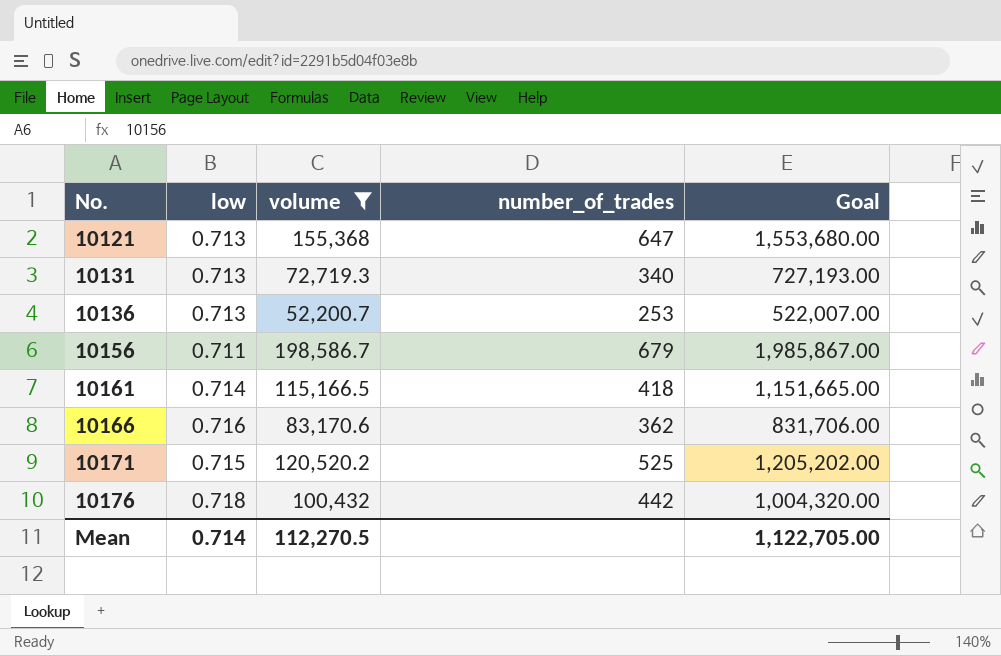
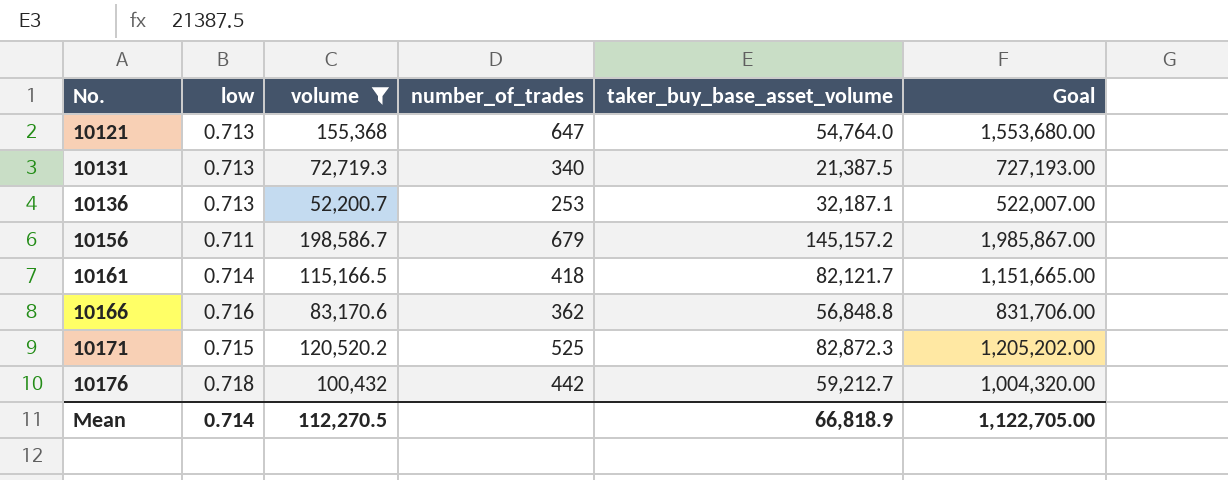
column taker_buy_base_asset_volume | position: none -> 5

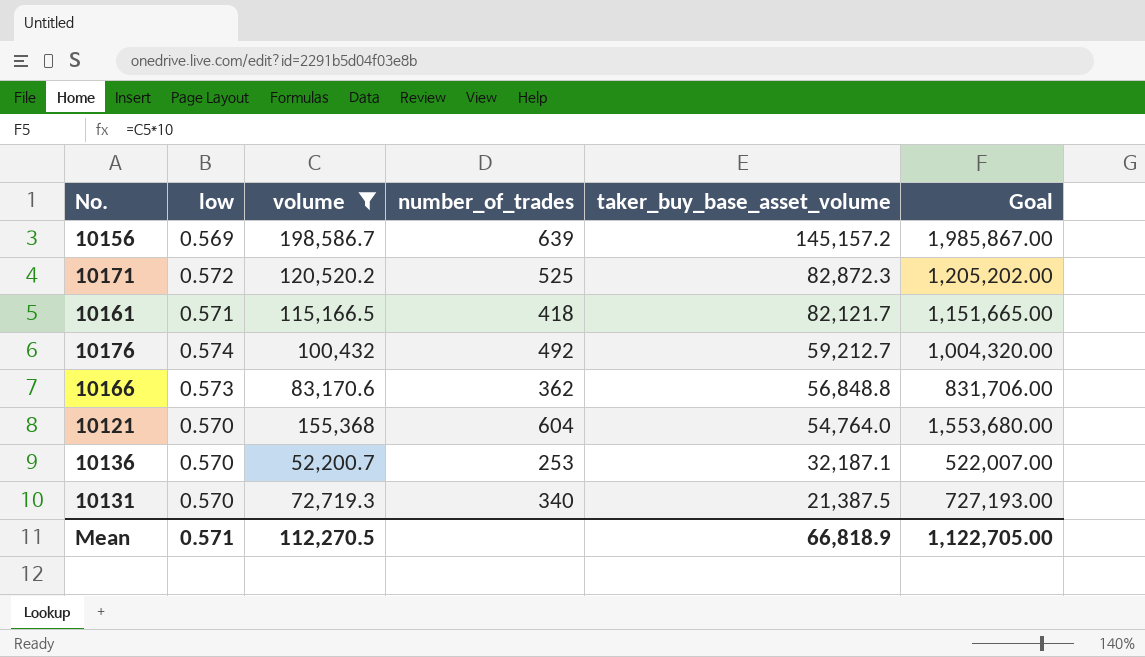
row order: No. ascending -> taker_buy_base_asset_volume descending
10156 | low: 0.711 -> 0.569
10156 | number_of_trades: 679 -> 639
10171 | low: 0.715 -> 0.572
10161 | low: 0.714 -> 0.571
10176 | low: 0.718 -> 0.574
10176 | number_of_trades: 442 -> 492
10166 | low: 0.716 -> 0.573
10121 | low: 0.713 -> 0.570
10121 | number_of_trades: 647 -> 604
10136 | low: 0.713 -> 0.570
10131 | low: 0.713 -> 0.570
Mean | low: 0.714 -> 0.571

